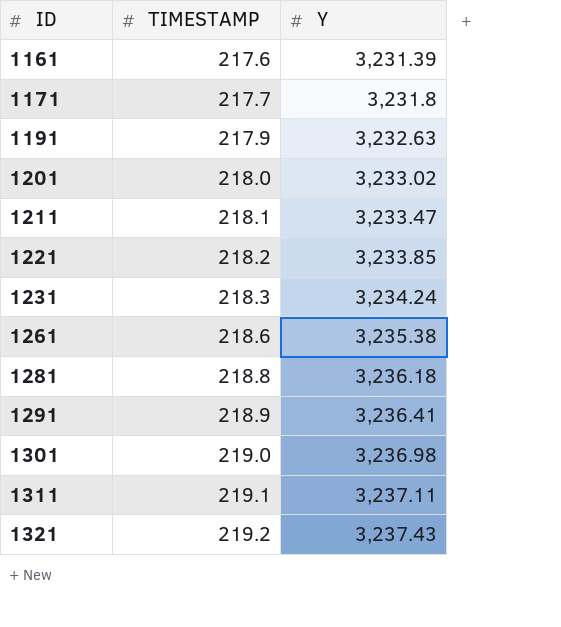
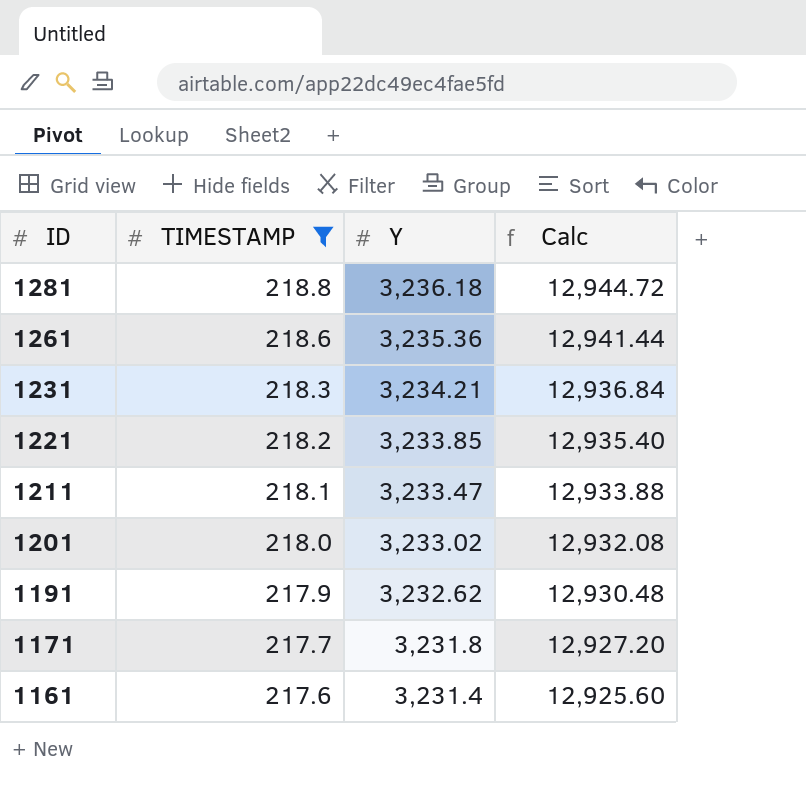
filter: none -> TIMESTAMP <= 218.8
row order: ID ascending -> ID descending
column Calc | formula: none -> [Y] * 4
1261 | Y: 3,235.38 -> 3,235.36
1231 | Y: 3,234.24 -> 3,234.21
1191 | Y: 3,232.63 -> 3,232.62
1161 | Y: 3,231.39 -> 3,231.4

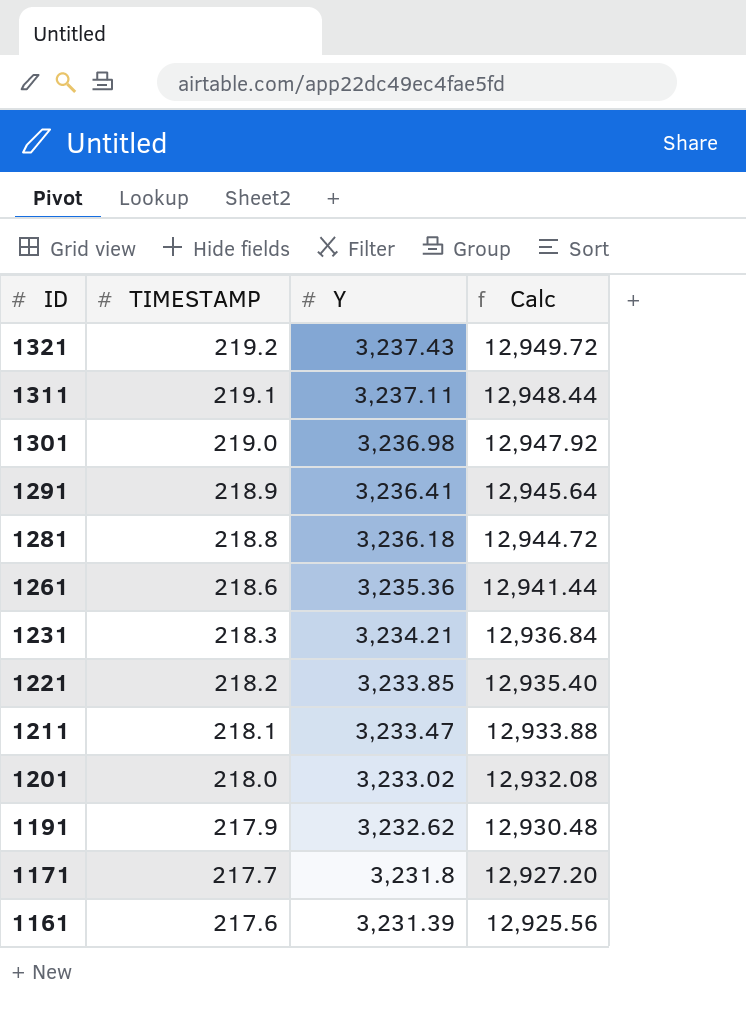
filter: TIMESTAMP <= 218.8 -> none
1161 | Y: 3,231.4 -> 3,231.39
1161 | Calc: 12,925.60 -> 12,925.56

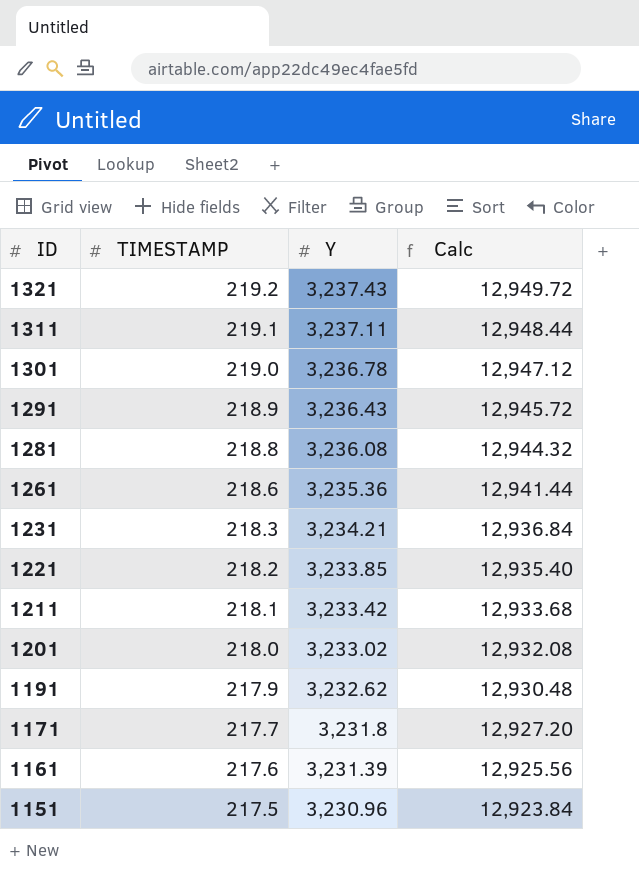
1301 | Y: 3,236.98 -> 3,236.78
1301 | Calc: 12,947.92 -> 12,947.12
1291 | Y: 3,236.41 -> 3,236.43
1291 | Calc: 12,945.64 -> 12,945.72
1281 | Y: 3,236.18 -> 3,236.08
1281 | Calc: 12,944.72 -> 12,944.32
1211 | Y: 3,233.47 -> 3,233.42
1211 | Calc: 12,933.88 -> 12,933.68
row 1151: none -> 217.5 | 3,230.96 | 12,923.84

